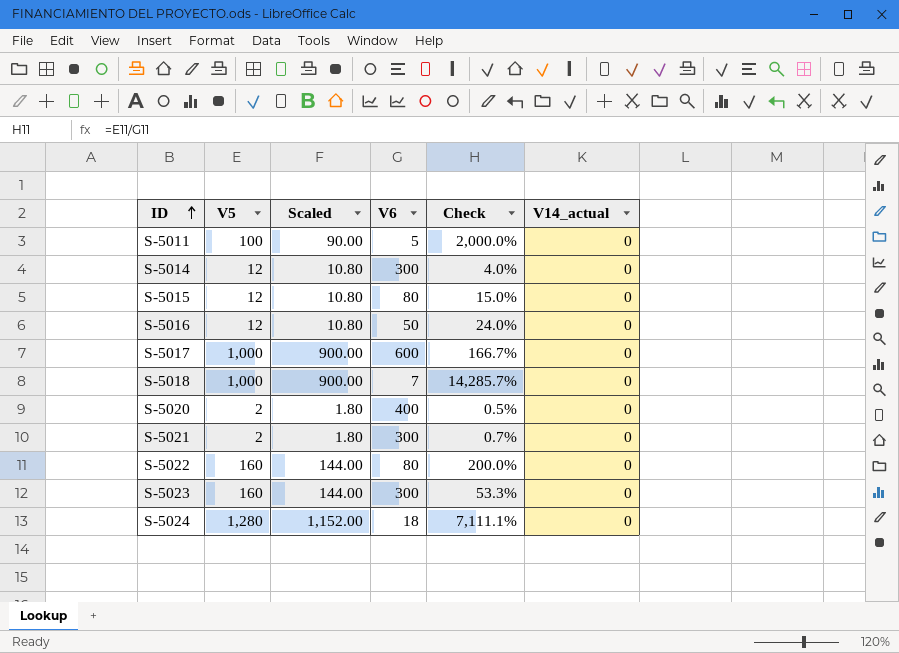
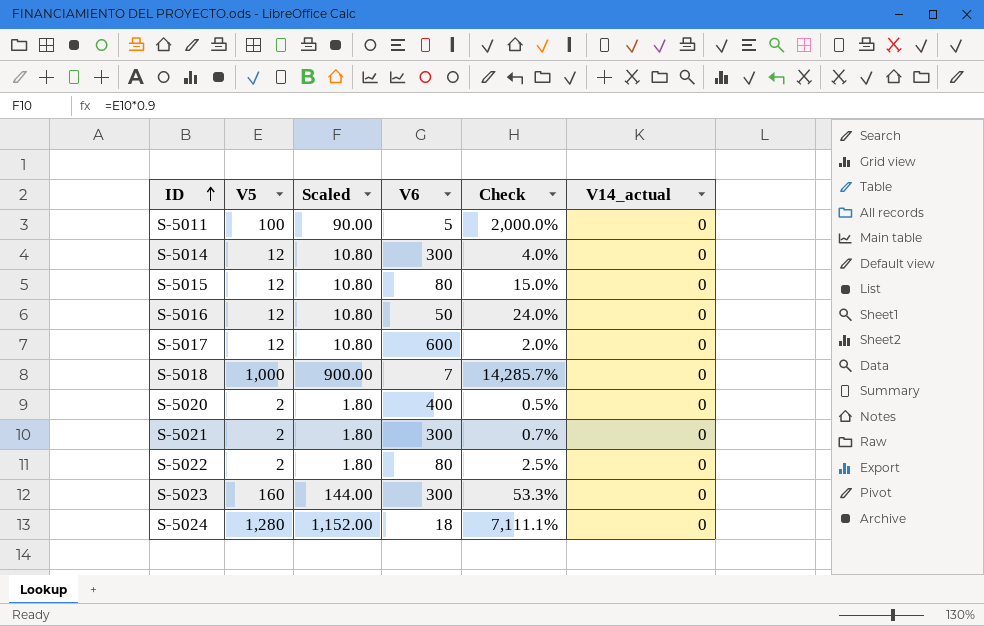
S-5017 | V5: 1,000 -> 12
S-5017 | Scaled: 900.00 -> 10.80
S-5017 | Check: 166.7% -> 2.0%
S-5022 | V5: 160 -> 2
S-5022 | Scaled: 144.00 -> 1.80
S-5022 | Check: 200.0% -> 2.5%

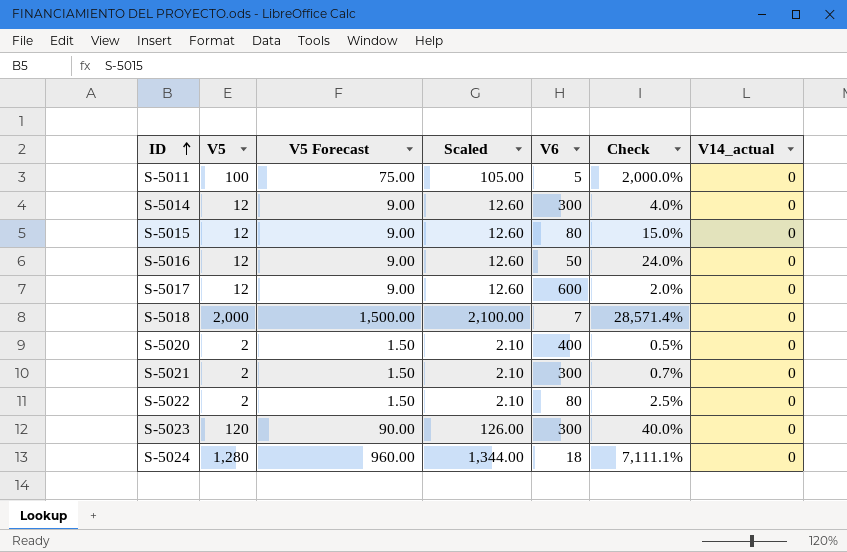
column V5 Forecast | formula: none -> [V5] * 0.75
column Scaled | formula: [V5] * 0.9 -> [V5] * 1.05
S-5018 | V5: 1,000 -> 2,000
S-5018 | Check: 14,285.7% -> 28,571.4%
S-5023 | V5: 160 -> 120
S-5023 | Check: 53.3% -> 40.0%

